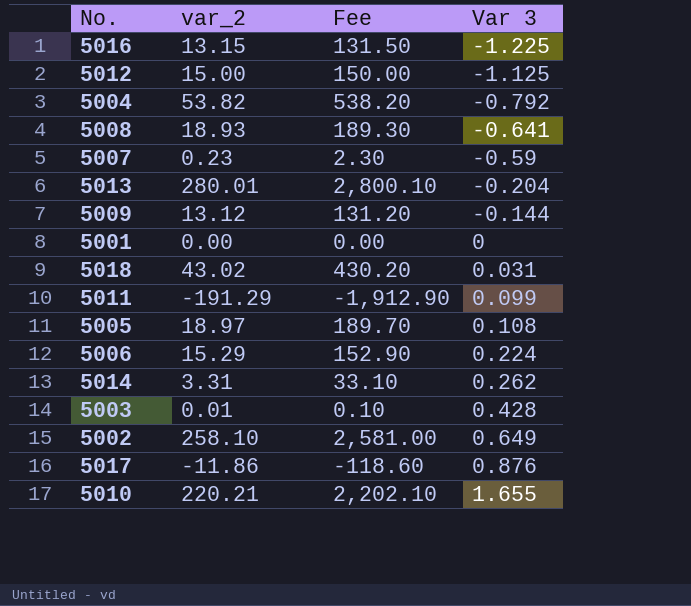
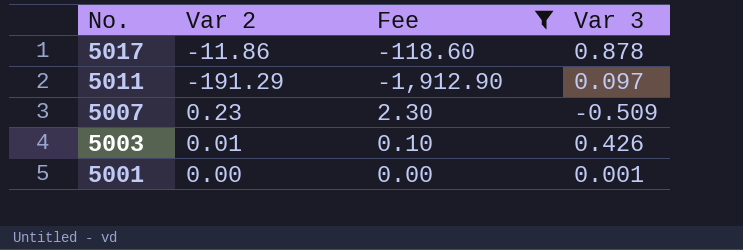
filter: none -> Fee <= 2.30
row order: Var 3 ascending -> No. descending
column name: var_2 -> Var 2
5017 | Var 3: 0.876 -> 0.878
5011 | Var 3: 0.099 -> 0.097
5007 | Var 3: -0.59 -> -0.509
5003 | Var 3: 0.428 -> 0.426
5001 | Var 3: 0 -> 0.001

